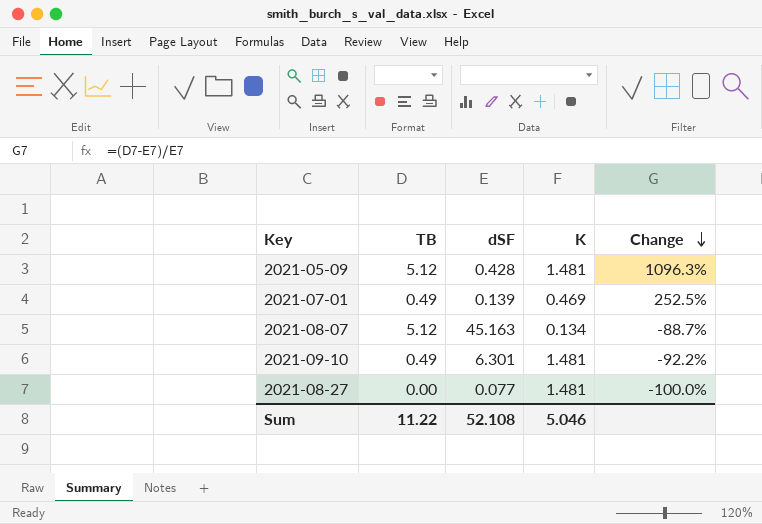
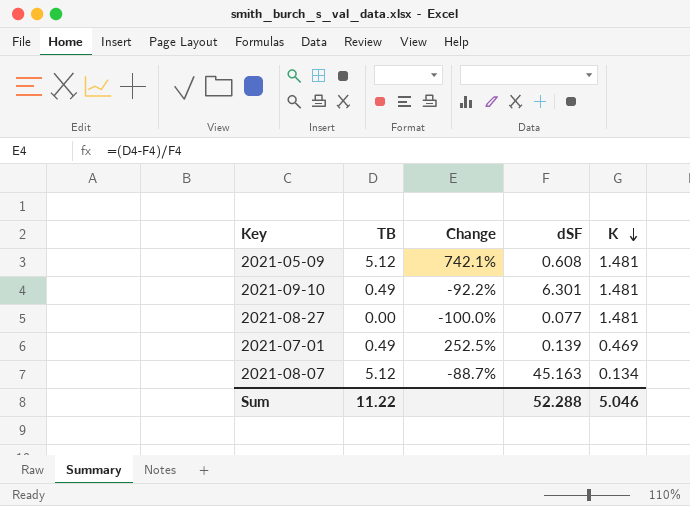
row order: Change descending -> K descending
column Change | position: 5 -> 3
2021-05-09 | Change: 1096.3% -> 742.1%
2021-05-09 | dSF: 0.428 -> 0.608
Sum | dSF: 52.108 -> 52.288

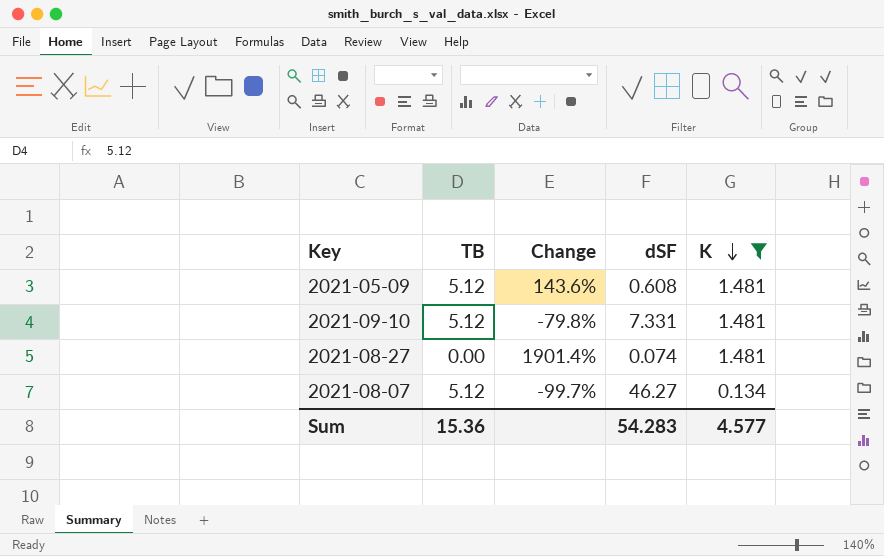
filter: none -> K != 0.469
column Change | formula: ([TB] - [dSF]) / [dSF] -> ([K] - [dSF]) / [dSF]
2021-09-10 | TB: 0.49 -> 5.12
2021-09-10 | dSF: 6.301 -> 7.331
2021-08-27 | dSF: 0.077 -> 0.074
2021-08-07 | dSF: 45.163 -> 46.27
Sum | TB: 11.22 -> 15.36
Sum | dSF: 52.288 -> 54.283
Sum | K: 5.046 -> 4.577

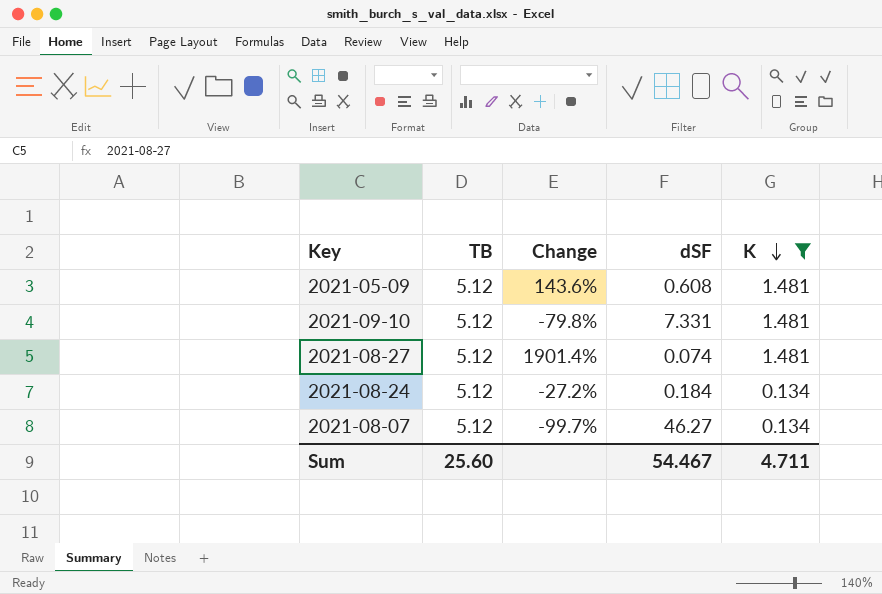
2021-08-27 | TB: 0.00 -> 5.12
row 2021-08-24: none -> 5.12 | -27.2% | 0.184 | 0.134
Sum | TB: 15.36 -> 25.60
Sum | dSF: 54.283 -> 54.467
Sum | K: 4.577 -> 4.711

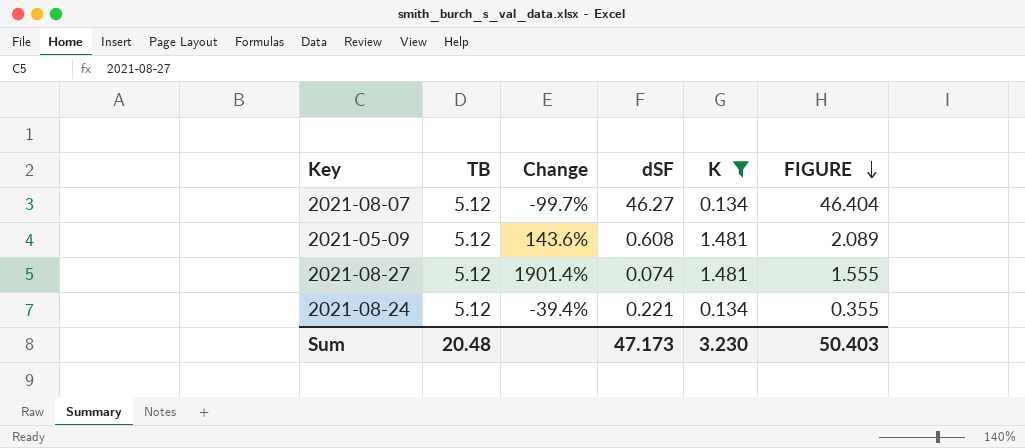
row order: K descending -> FIGURE descending
column FIGURE | formula: none -> [dSF] + [K]
row 2021-09-10: 5.12 | -79.8% | 7.331 | 1.481 -> none
2021-08-24 | Change: -27.2% -> -39.4%
2021-08-24 | dSF: 0.184 -> 0.221
Sum | TB: 25.60 -> 20.48
Sum | dSF: 54.467 -> 47.173
Sum | K: 4.711 -> 3.230

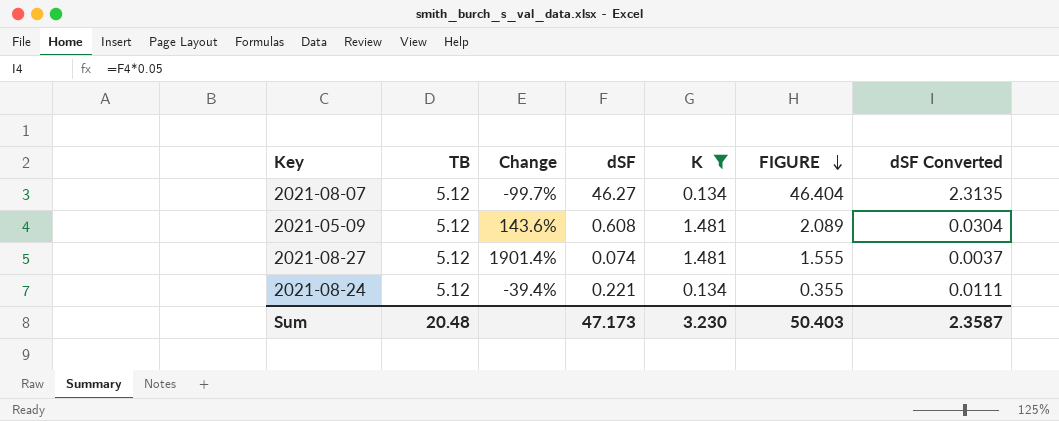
column dSF Converted | formula: none -> [dSF] * 0.05

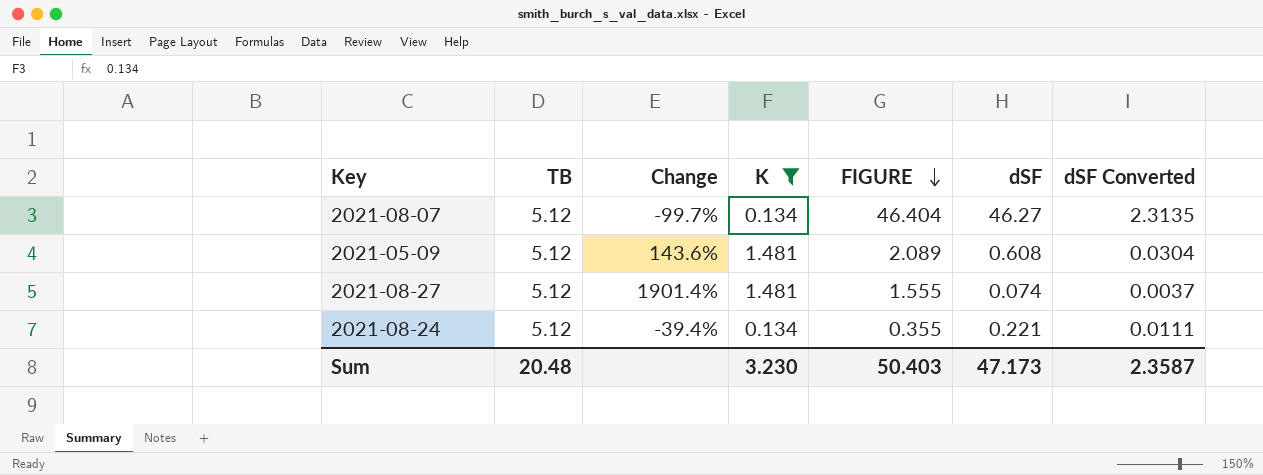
column dSF | position: 4 -> 6

